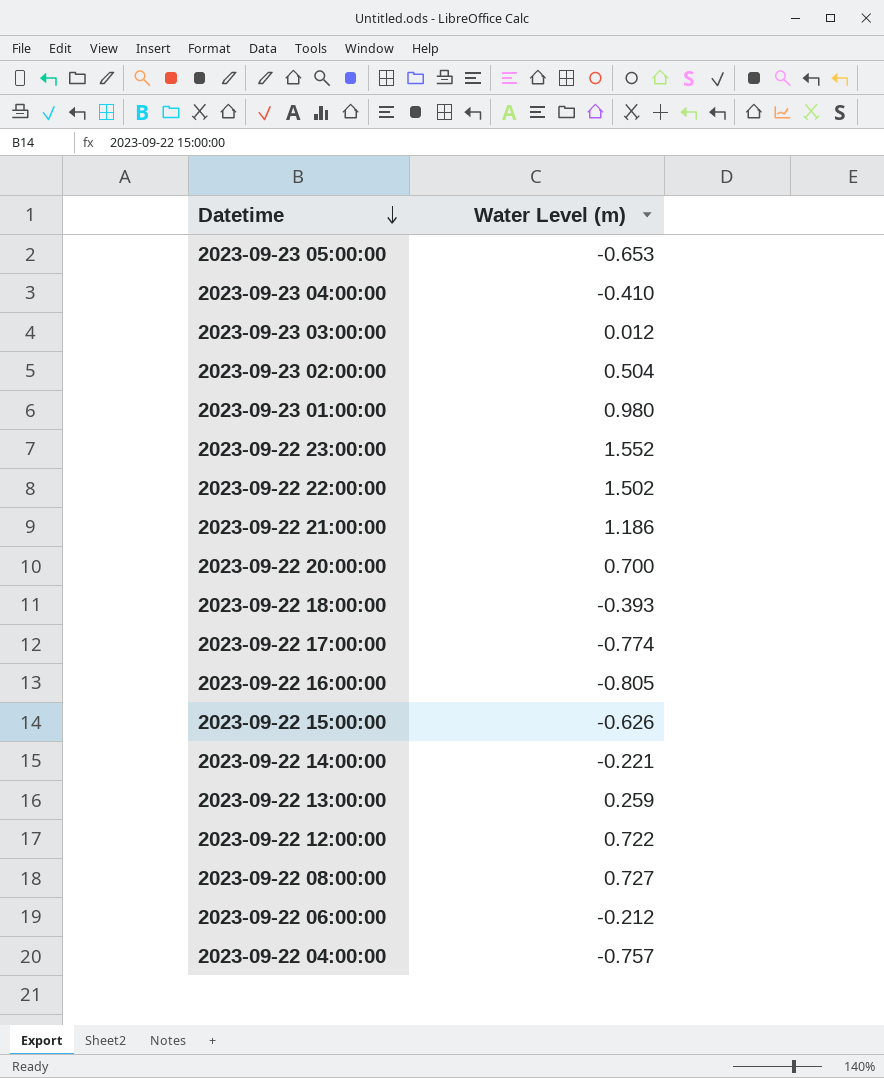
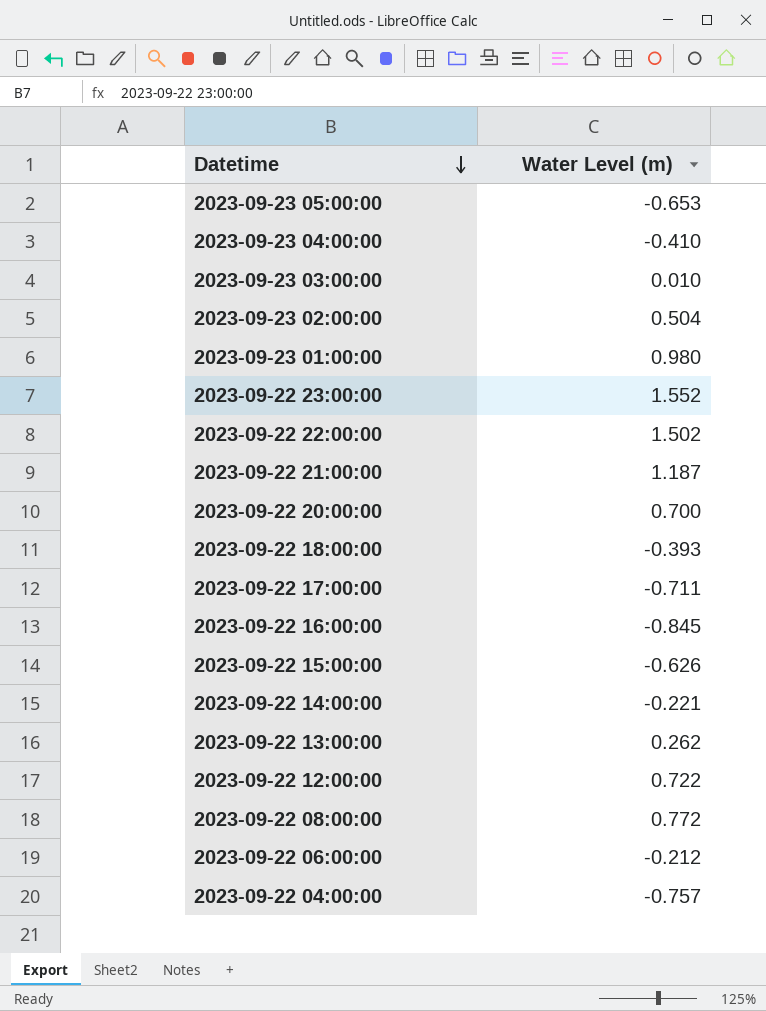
2023-09-23 03:00:00 | Water Level (m): 0.012 -> 0.010
2023-09-22 21:00:00 | Water Level (m): 1.186 -> 1.187
2023-09-22 17:00:00 | Water Level (m): -0.774 -> -0.711
2023-09-22 16:00:00 | Water Level (m): -0.805 -> -0.845
2023-09-22 13:00:00 | Water Level (m): 0.259 -> 0.262
2023-09-22 08:00:00 | Water Level (m): 0.727 -> 0.772

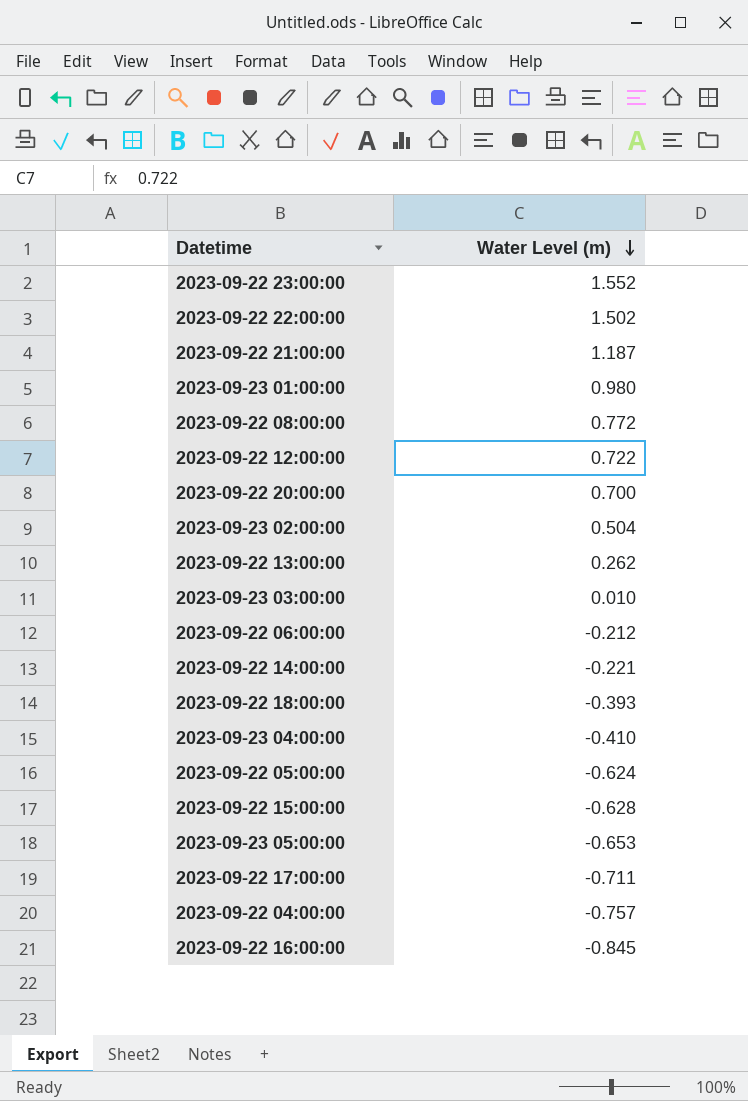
row order: Datetime descending -> Water Level (m) descending
row 2023-09-22 05:00:00: none -> -0.624
2023-09-22 15:00:00 | Water Level (m): -0.626 -> -0.628

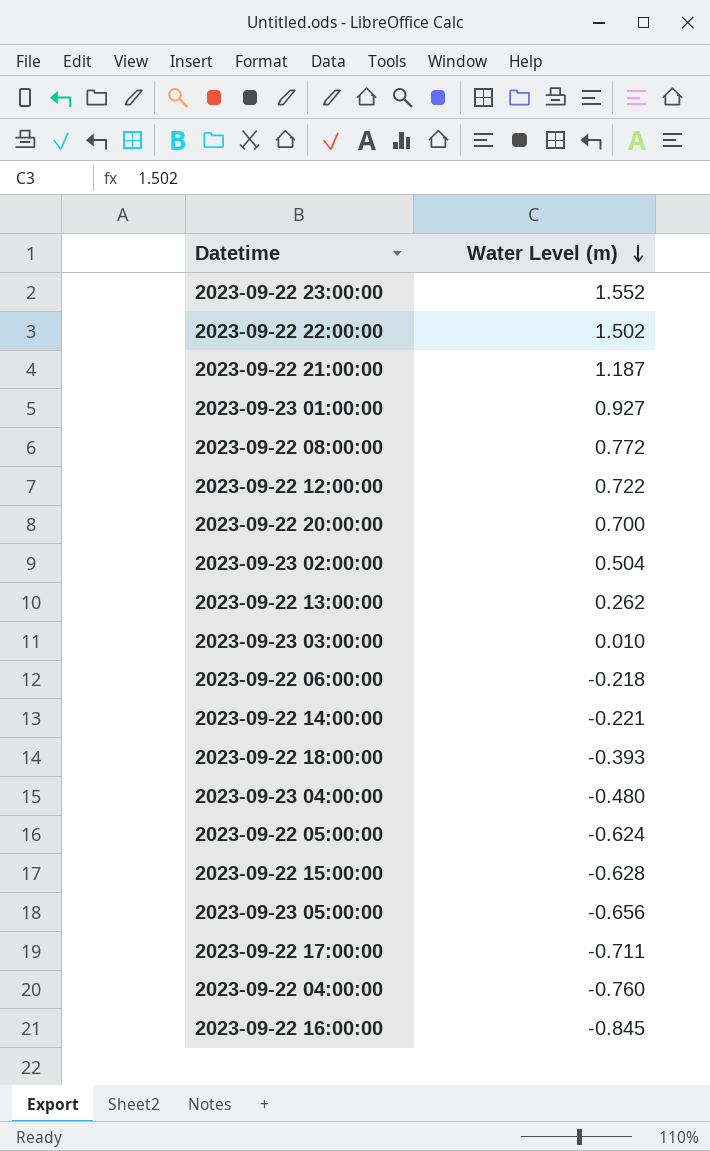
2023-09-23 01:00:00 | Water Level (m): 0.980 -> 0.927
2023-09-22 06:00:00 | Water Level (m): -0.212 -> -0.218
2023-09-23 04:00:00 | Water Level (m): -0.410 -> -0.480
2023-09-23 05:00:00 | Water Level (m): -0.653 -> -0.656
2023-09-22 04:00:00 | Water Level (m): -0.757 -> -0.760

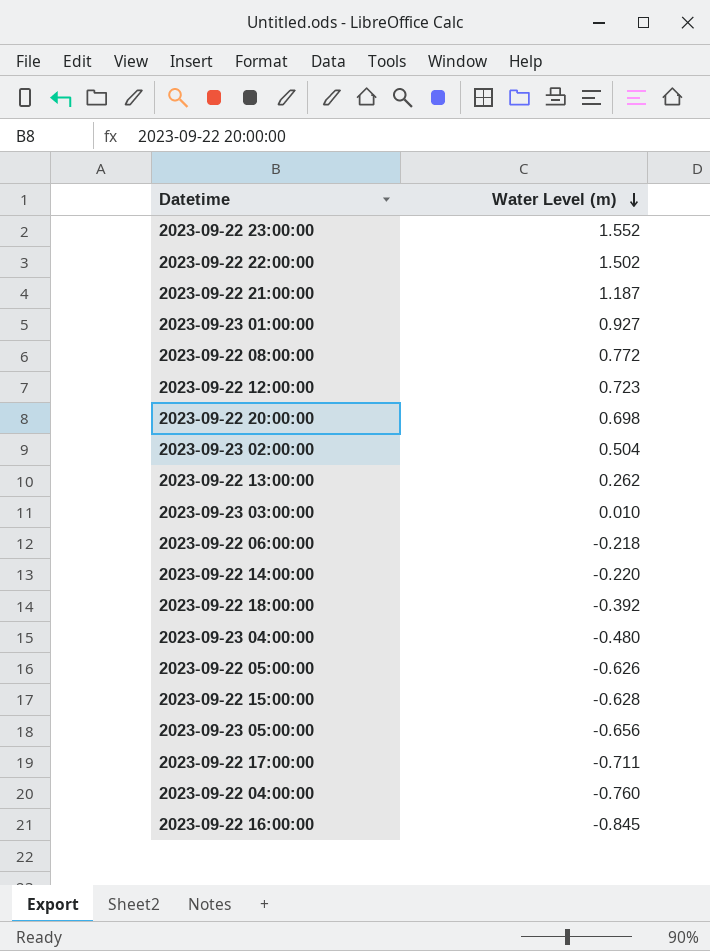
2023-09-22 12:00:00 | Water Level (m): 0.722 -> 0.723
2023-09-22 20:00:00 | Water Level (m): 0.700 -> 0.698
2023-09-22 14:00:00 | Water Level (m): -0.221 -> -0.220
2023-09-22 18:00:00 | Water Level (m): -0.393 -> -0.392
2023-09-22 05:00:00 | Water Level (m): -0.624 -> -0.626

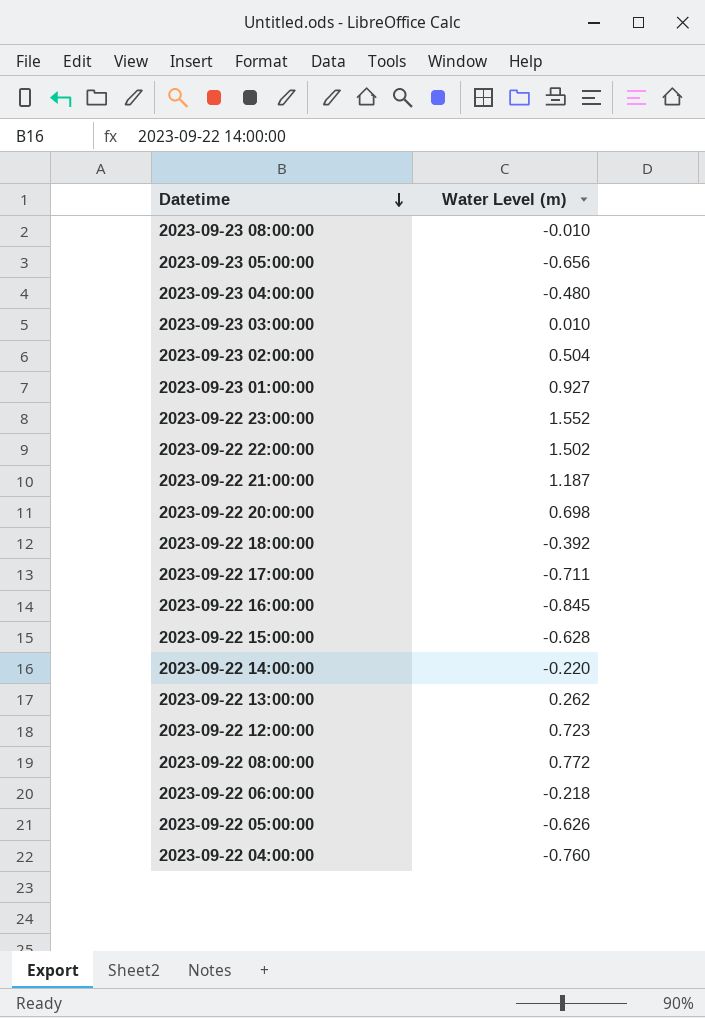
row order: Water Level (m) descending -> Datetime descending
row 2023-09-23 08:00:00: none -> -0.010

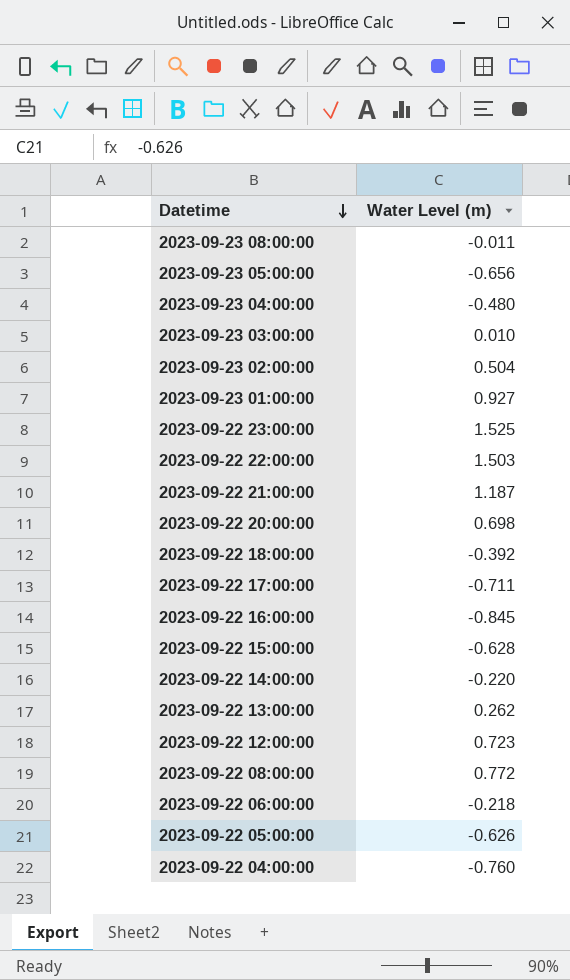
2023-09-23 08:00:00 | Water Level (m): -0.010 -> -0.011
2023-09-22 23:00:00 | Water Level (m): 1.552 -> 1.525
2023-09-22 22:00:00 | Water Level (m): 1.502 -> 1.503

